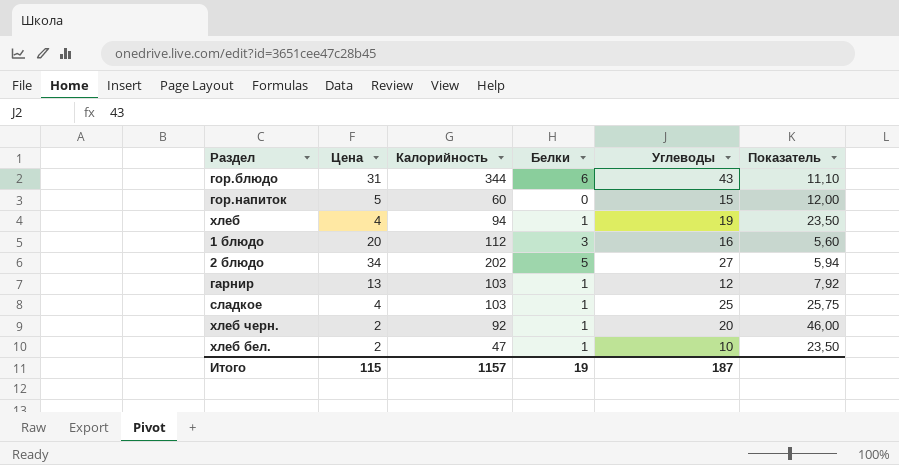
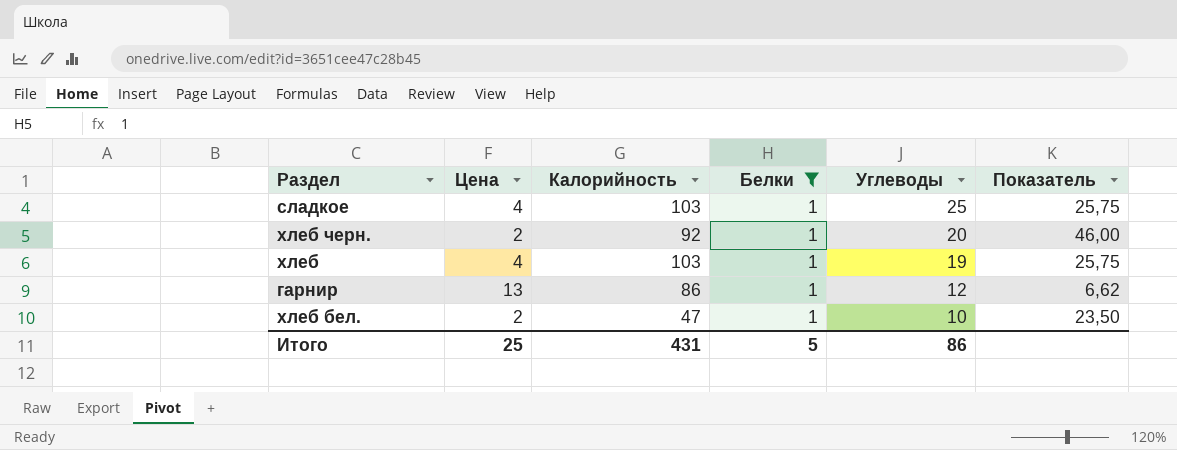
filter: none -> Белки = 1
row order: none -> Углеводы descending
хлеб | Калорийность: 94 -> 103
хлеб | Показатель: 23,50 -> 25,75
гарнир | Калорийность: 103 -> 86
гарнир | Показатель: 7,92 -> 6,62
Итого | Цена: 115 -> 25
Итого | Калорийность: 1157 -> 431
Итого | Белки: 19 -> 5
Итого | Углеводы: 187 -> 86

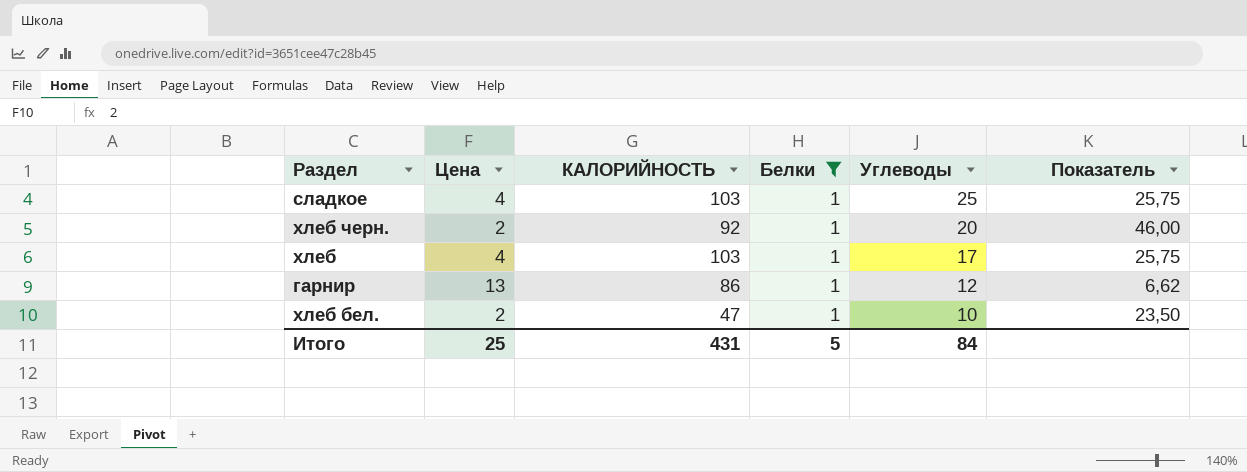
column name: Калорийность -> КАЛОРИЙНОСТЬ
хлеб | Углеводы: 19 -> 17
Итого | Углеводы: 86 -> 84

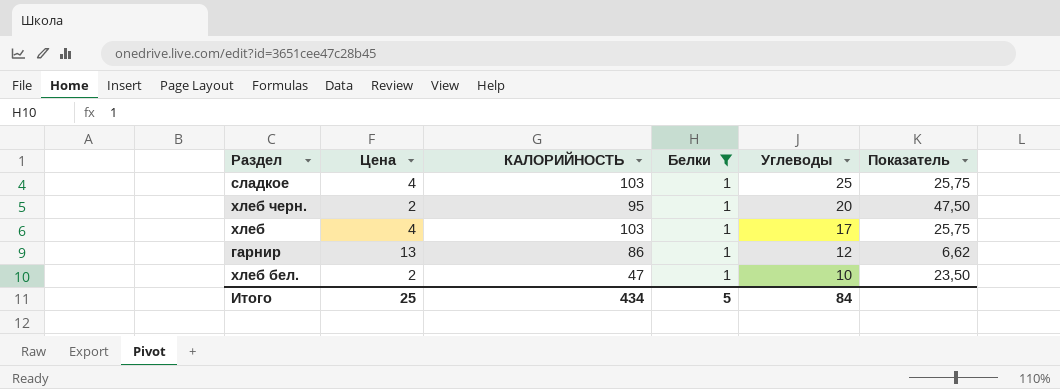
хлеб черн. | КАЛОРИЙНОСТЬ: 92 -> 95
хлеб черн. | Показатель: 46,00 -> 47,50
Итого | КАЛОРИЙНОСТЬ: 431 -> 434

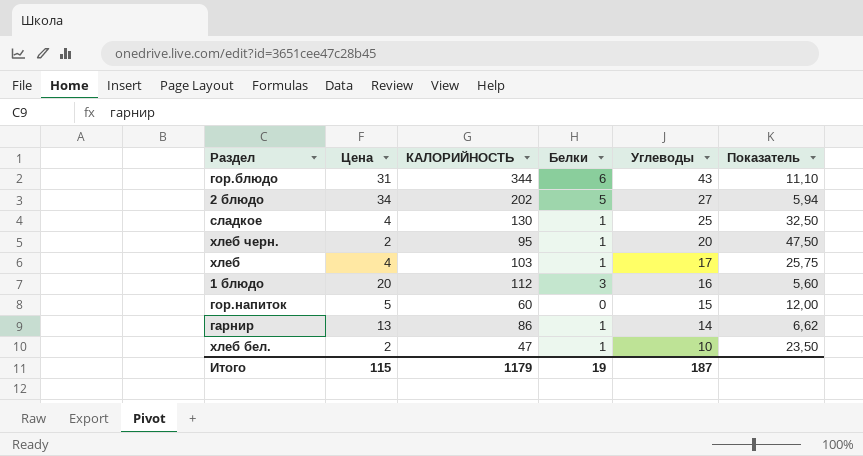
filter: Белки = 1 -> none
сладкое | КАЛОРИЙНОСТЬ: 103 -> 130
сладкое | Показатель: 25,75 -> 32,50
гарнир | Углеводы: 12 -> 14
Итого | Цена: 25 -> 115
Итого | КАЛОРИЙНОСТЬ: 434 -> 1179
Итого | Белки: 5 -> 19
Итого | Углеводы: 84 -> 187

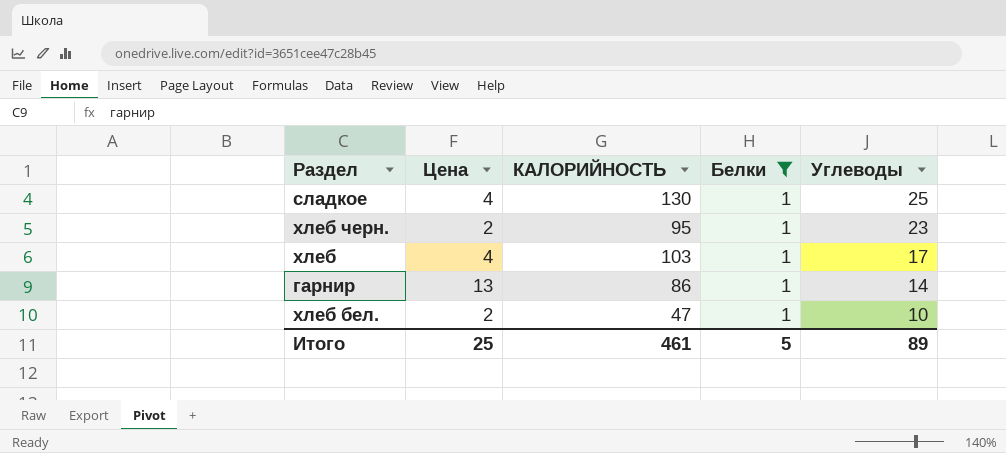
filter: none -> Белки = 1
column Показатель | formula: [КАЛОРИЙНОСТЬ] / [Цена] -> none
хлеб черн. | Углеводы: 20 -> 23
Итого | Цена: 115 -> 25
Итого | КАЛОРИЙНОСТЬ: 1179 -> 461
Итого | Белки: 19 -> 5
Итого | Углеводы: 187 -> 89

